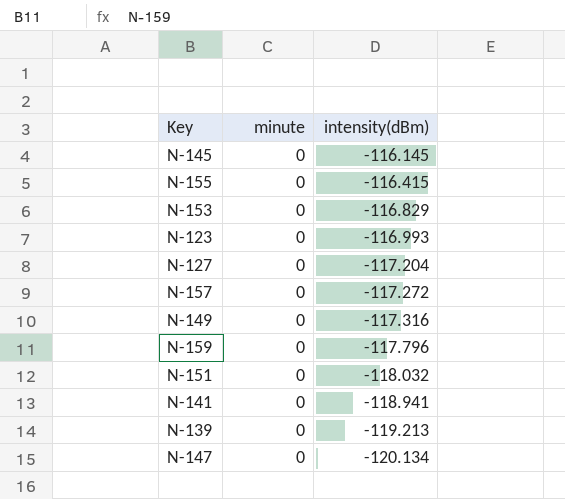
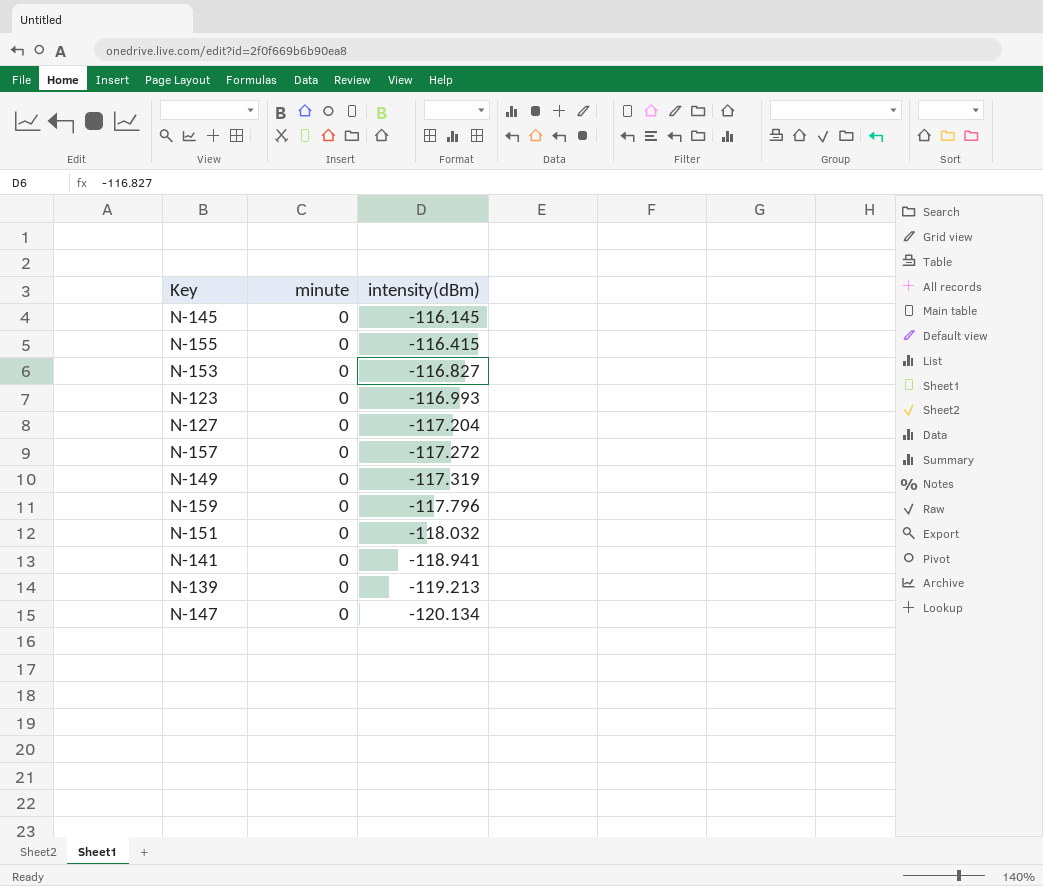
N-153 | intensity(dBm): -116.829 -> -116.827
N-149 | intensity(dBm): -117.316 -> -117.319

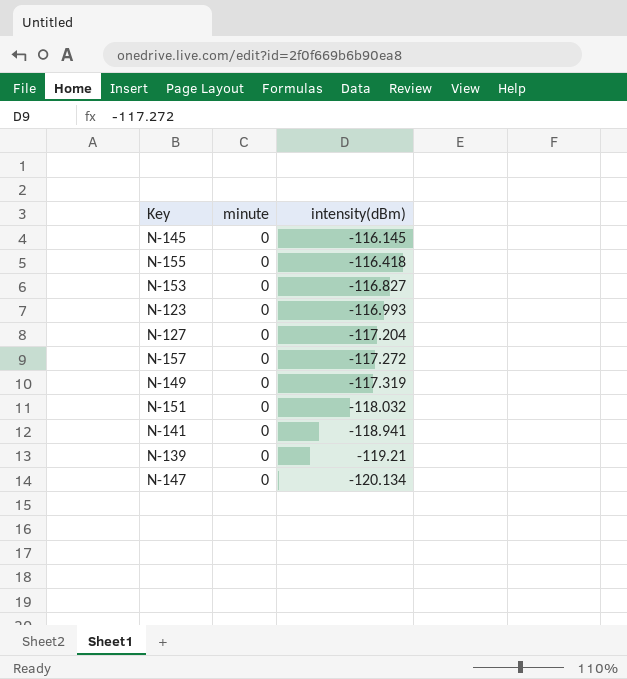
row N-159: 0 | -117.796 -> none
N-155 | intensity(dBm): -116.415 -> -116.418
N-139 | intensity(dBm): -119.213 -> -119.21

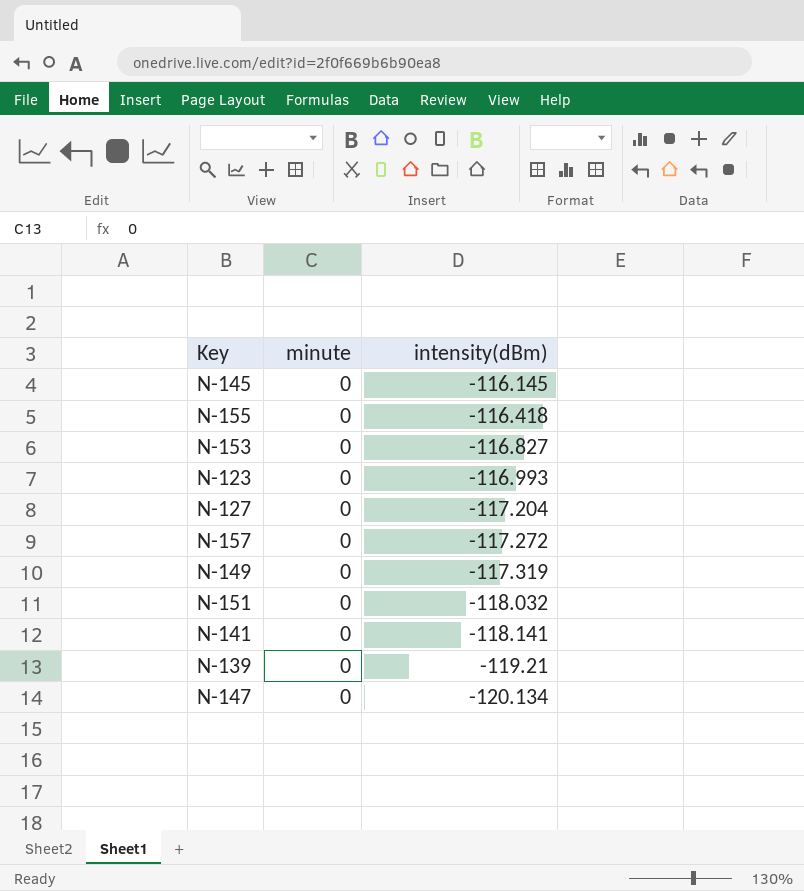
N-141 | intensity(dBm): -118.941 -> -118.141

